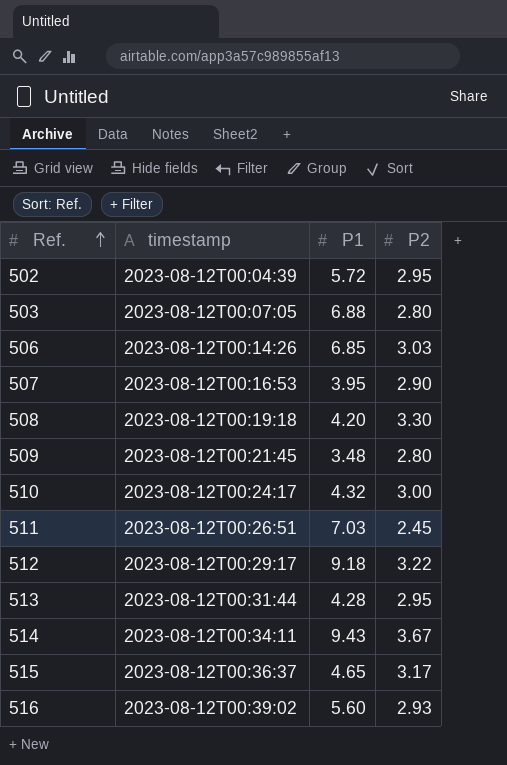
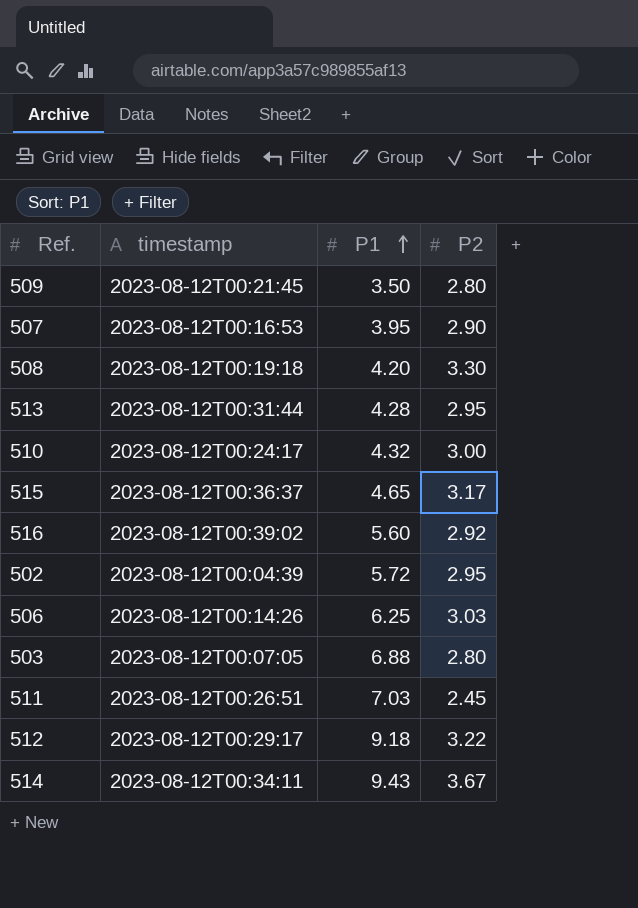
row order: Ref. ascending -> P1 ascending
509 | P1: 3.48 -> 3.50
516 | P2: 2.93 -> 2.92
506 | P1: 6.85 -> 6.25

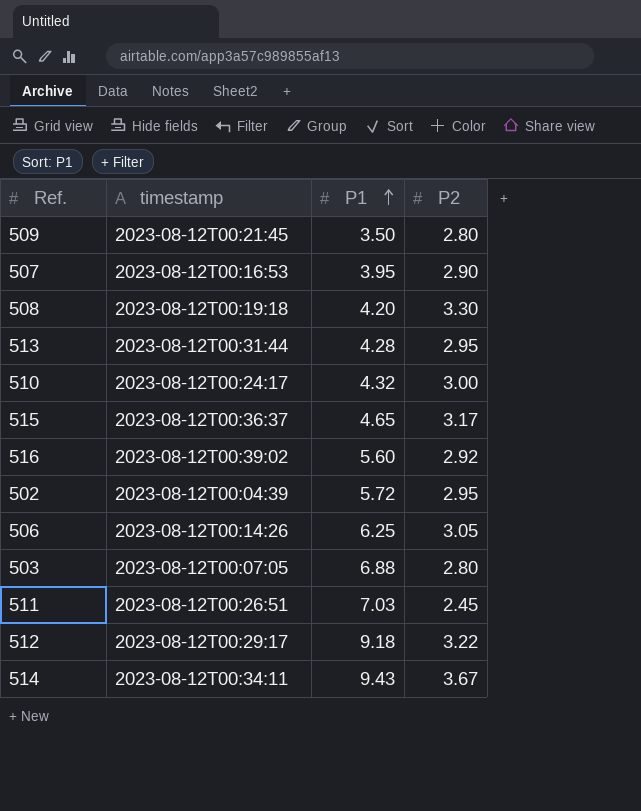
506 | P2: 3.03 -> 3.05

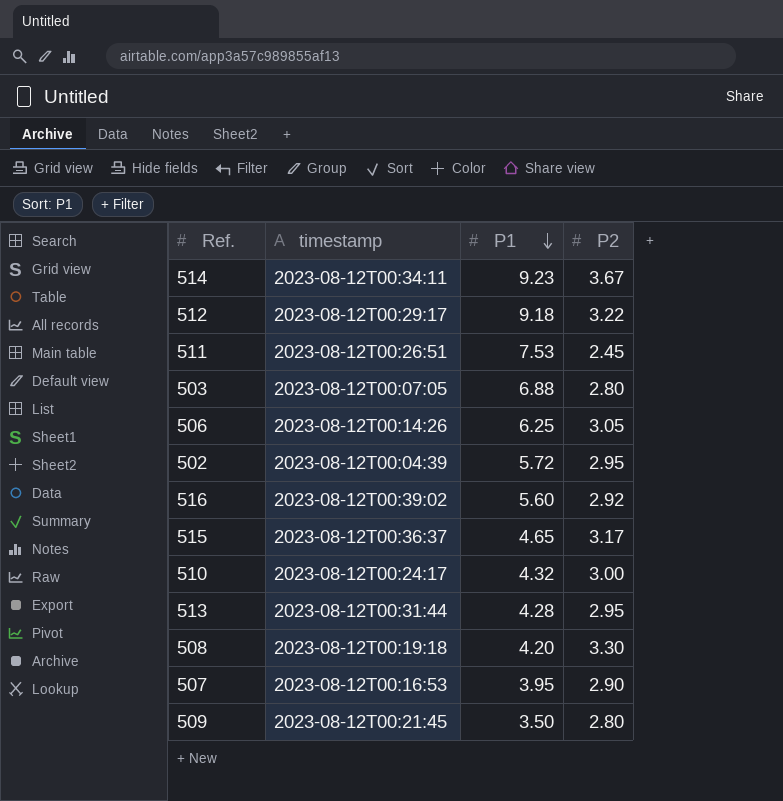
row order: P1 ascending -> P1 descending
514 | P1: 9.43 -> 9.23
511 | P1: 7.03 -> 7.53

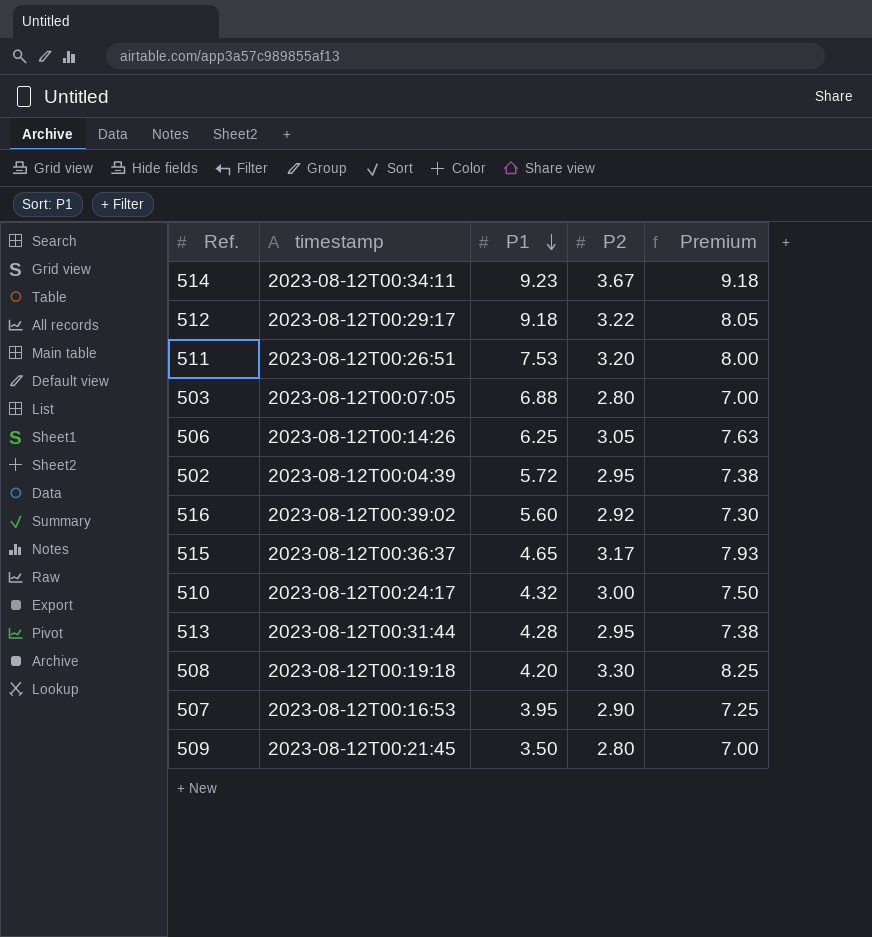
column Premium | formula: none -> [P2] * 2.5
511 | P2: 2.45 -> 3.20

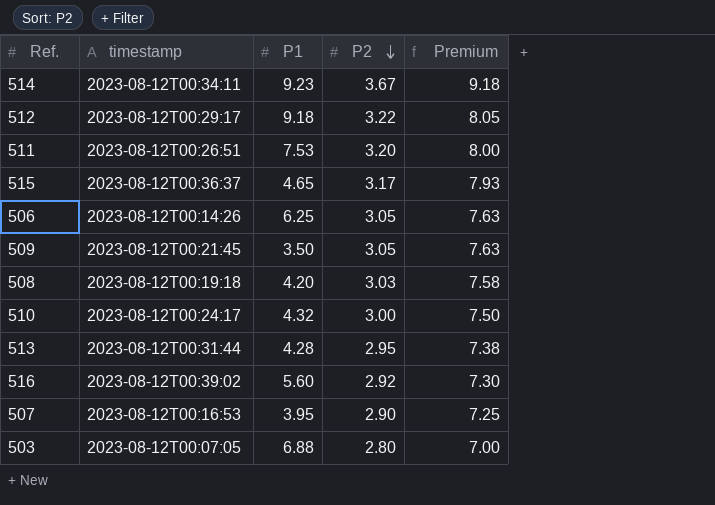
row order: P1 descending -> P2 descending
row 502: 2023-08-12T00:04:39 | 5.72 | 2.95 | 7.38 -> none
509 | P2: 2.80 -> 3.05
509 | Premium: 7.00 -> 7.63
508 | P2: 3.30 -> 3.03
508 | Premium: 8.25 -> 7.58

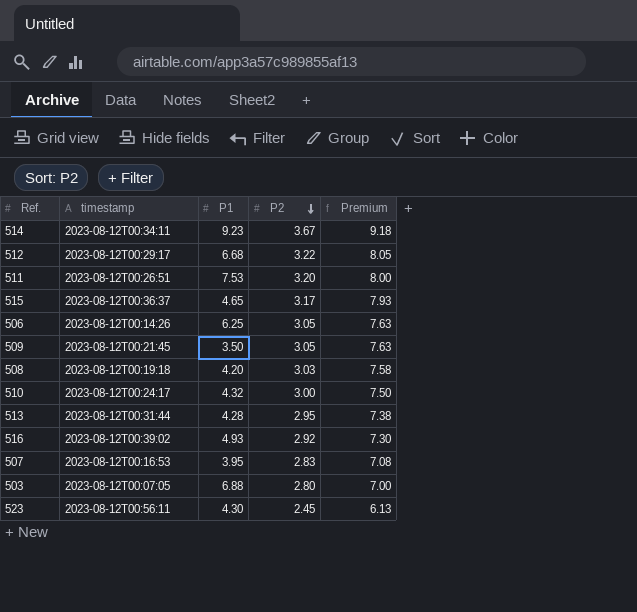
512 | P1: 9.18 -> 6.68
516 | P1: 5.60 -> 4.93
507 | P2: 2.90 -> 2.83
507 | Premium: 7.25 -> 7.08
row 523: none -> 2023-08-12T00:56:11 | 4.30 | 2.45 | 6.13

